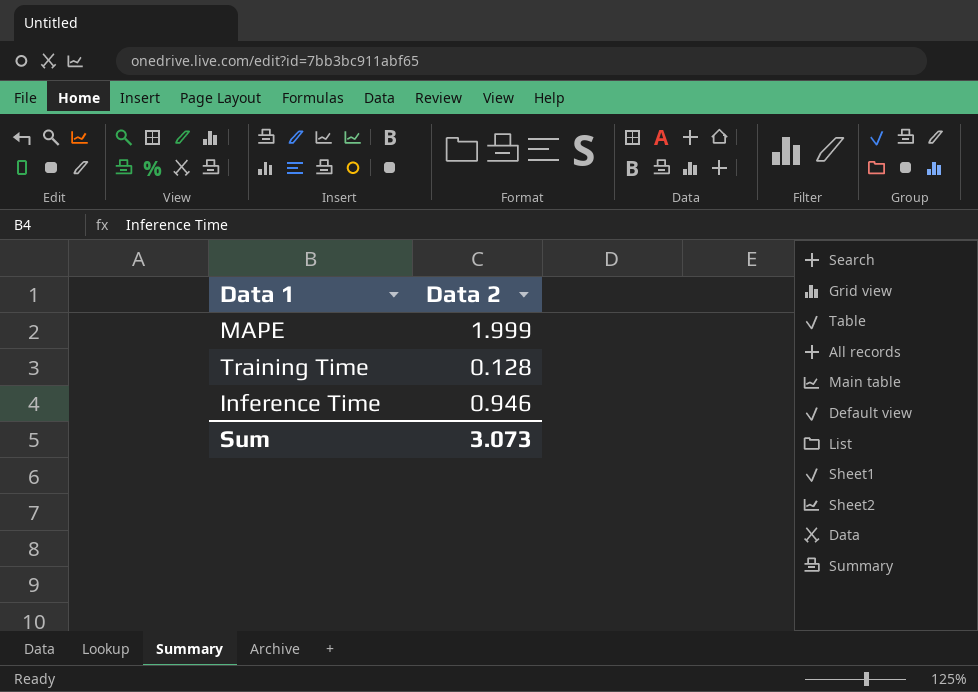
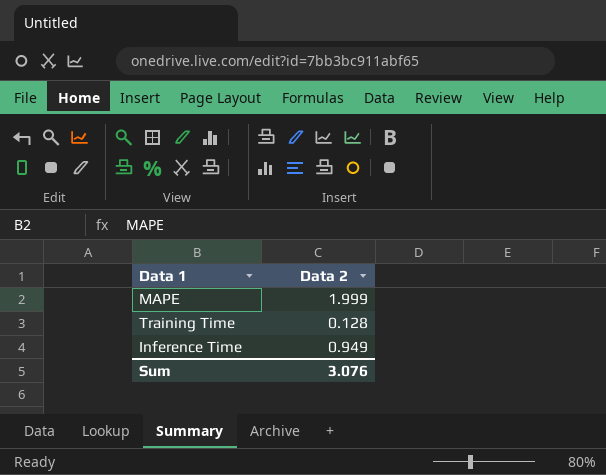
Inference Time | Data 2: 0.946 -> 0.949
Sum | Data 2: 3.073 -> 3.076

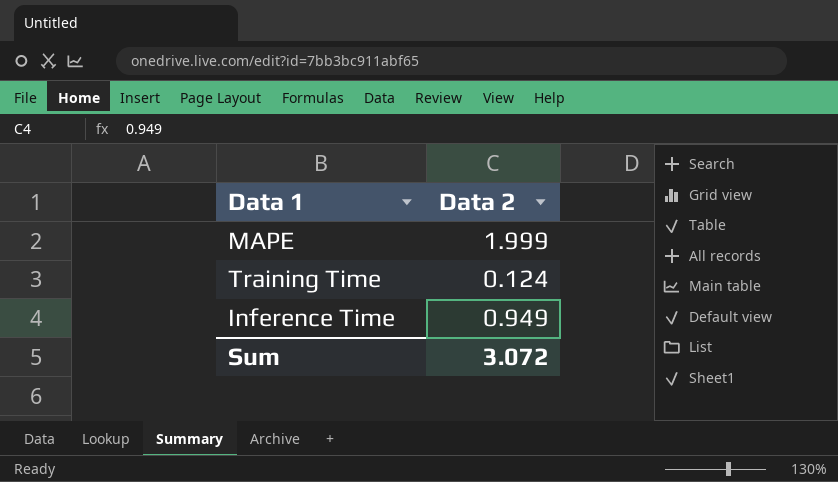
Training Time | Data 2: 0.128 -> 0.124
Sum | Data 2: 3.076 -> 3.072

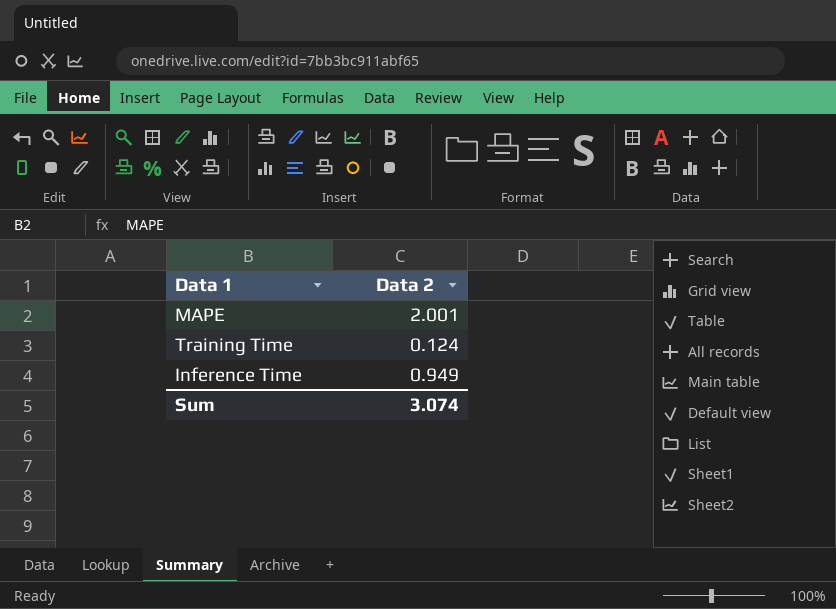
MAPE | Data 2: 1.999 -> 2.001
Sum | Data 2: 3.072 -> 3.074

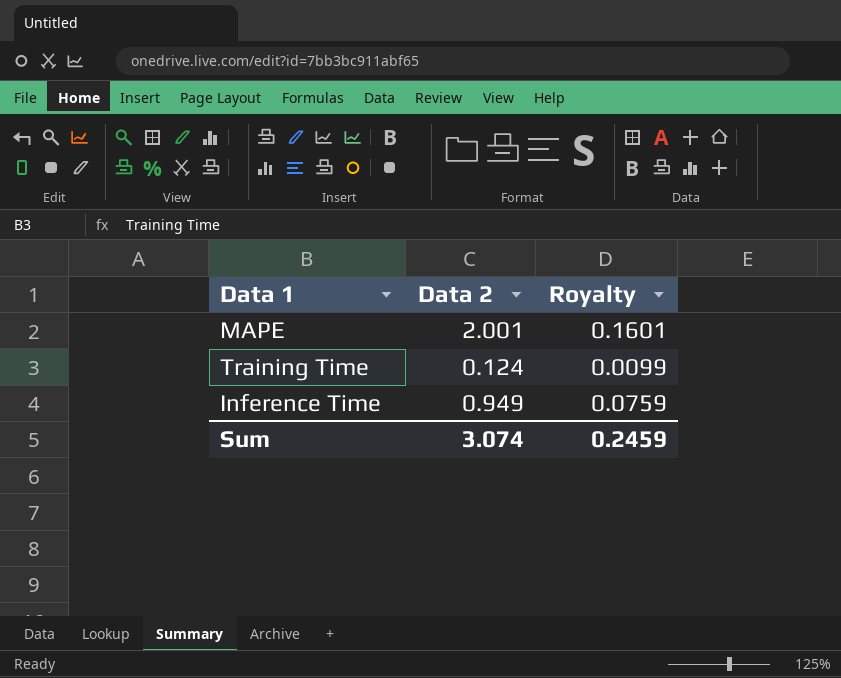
column Royalty | formula: none -> [Data 2] * 0.08

